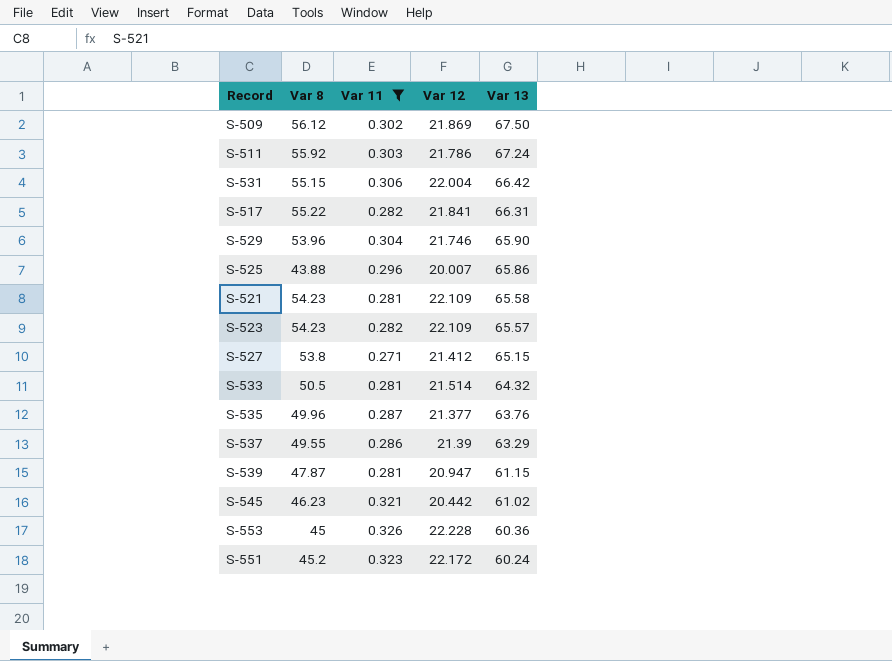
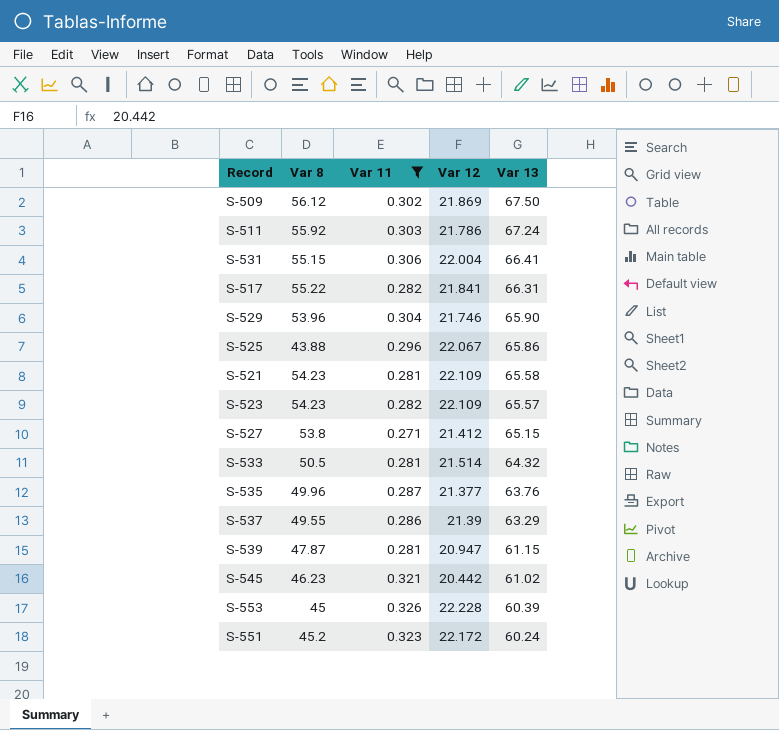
S-531 | Var 13: 66.42 -> 66.41
S-525 | Var 12: 20.007 -> 22.067
S-553 | Var 13: 60.36 -> 60.39

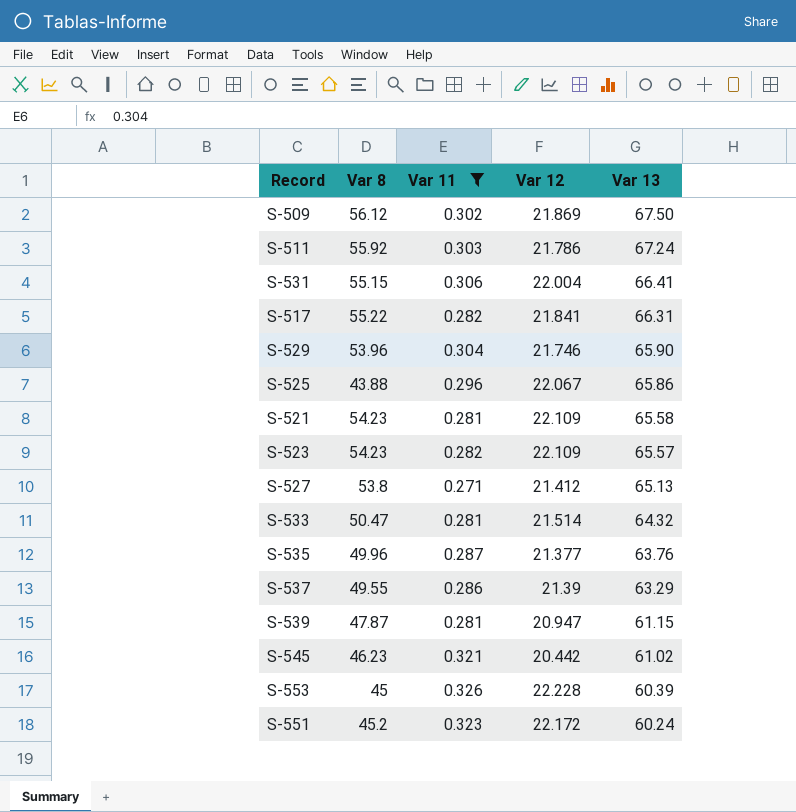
S-527 | Var 13: 65.15 -> 65.13
S-533 | Var 8: 50.5 -> 50.47

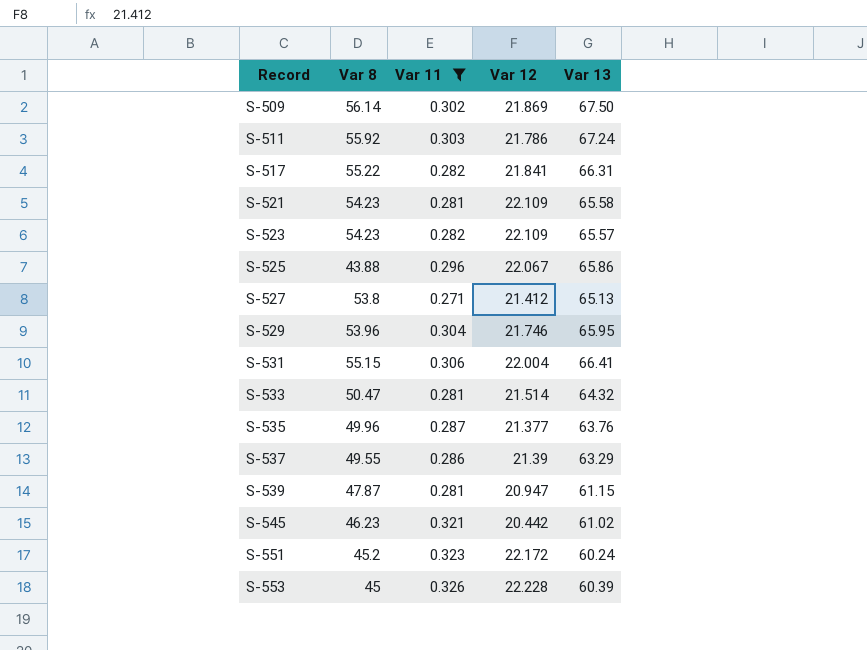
row order: Var 13 descending -> Record ascending
S-509 | Var 8: 56.12 -> 56.14
S-529 | Var 13: 65.90 -> 65.95

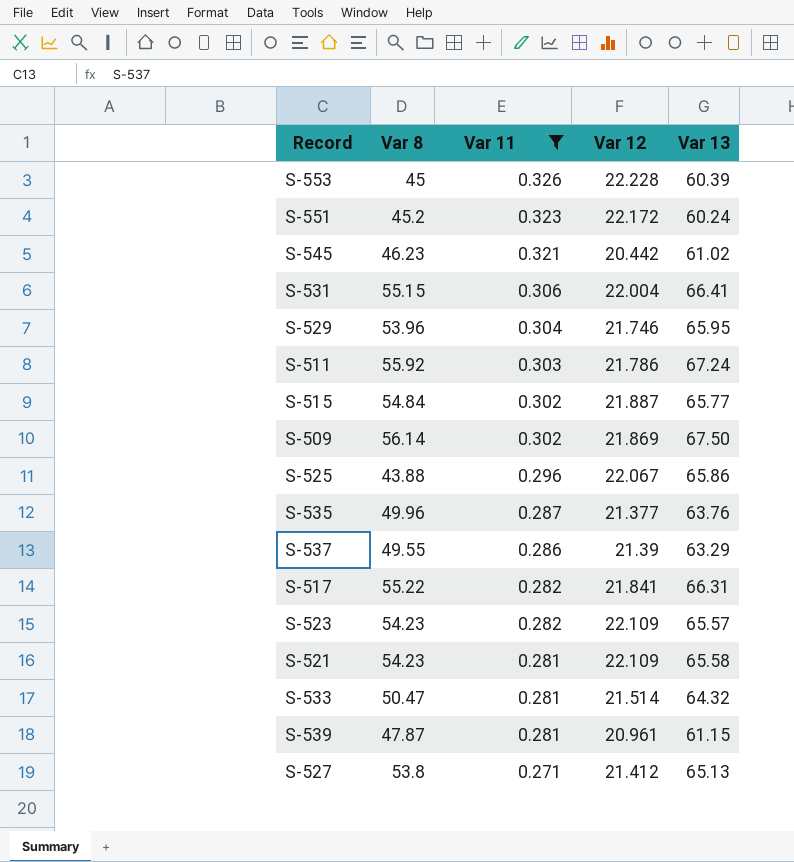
row order: Record ascending -> Var 11 descending
row S-515: none -> 54.84 | 0.302 | 21.887 | 65.77
S-539 | Var 12: 20.947 -> 20.961

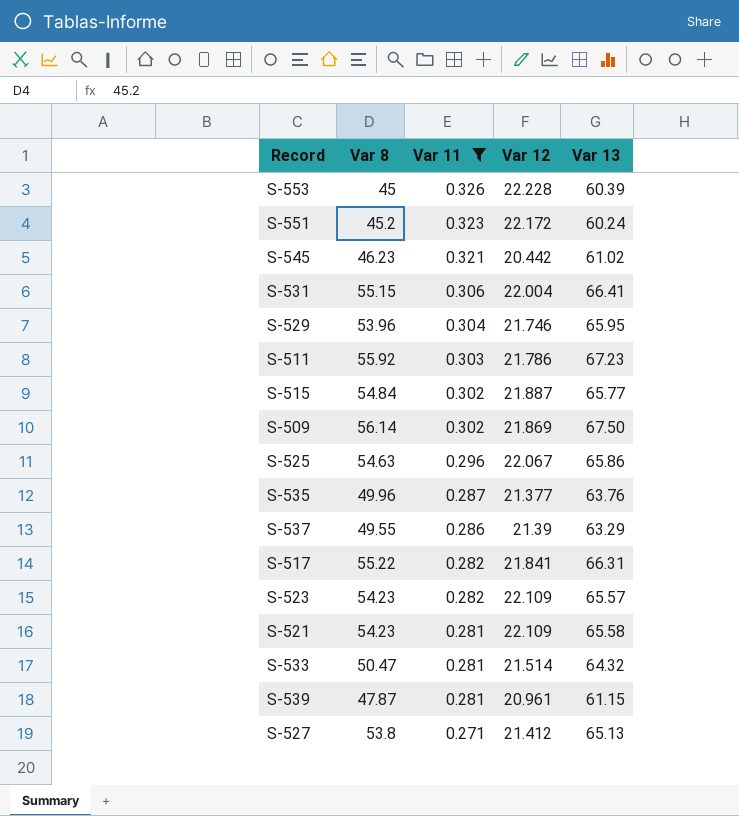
S-511 | Var 13: 67.24 -> 67.23
S-525 | Var 8: 43.88 -> 54.63

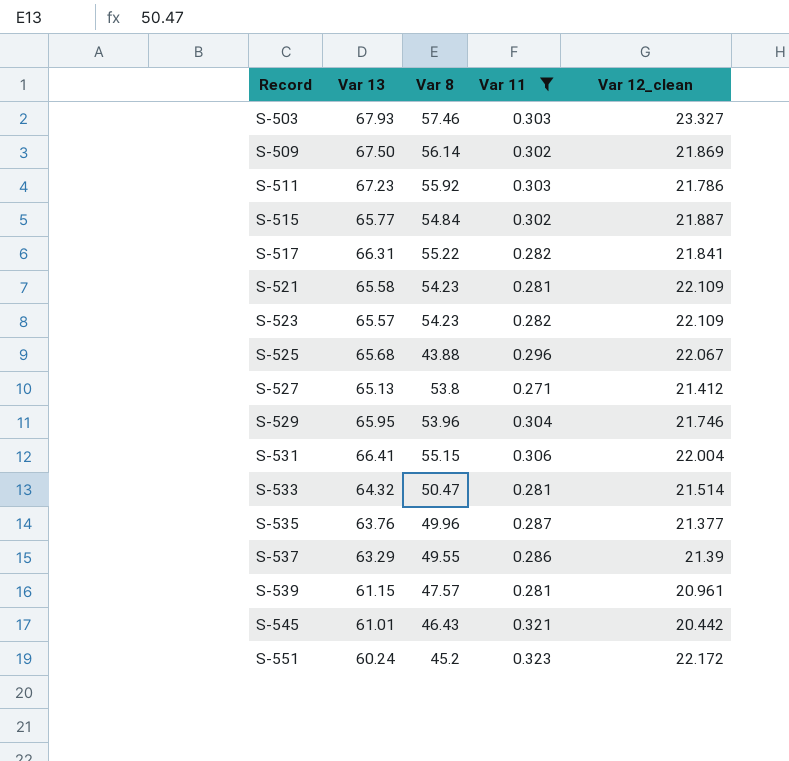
row order: Var 11 descending -> Record ascending
column Var 13 | position: 5 -> 2
column name: Var 12 -> Var 12_clean
row S-553: 45 | 0.326 | 22.228 | 60.39 -> none
row S-503: none -> 67.93 | 57.46 | 0.303 | 23.327
S-525 | Var 13: 65.86 -> 65.68
S-525 | Var 8: 54.63 -> 43.88
S-539 | Var 8: 47.87 -> 47.57
S-545 | Var 13: 61.02 -> 61.01
S-545 | Var 8: 46.23 -> 46.43

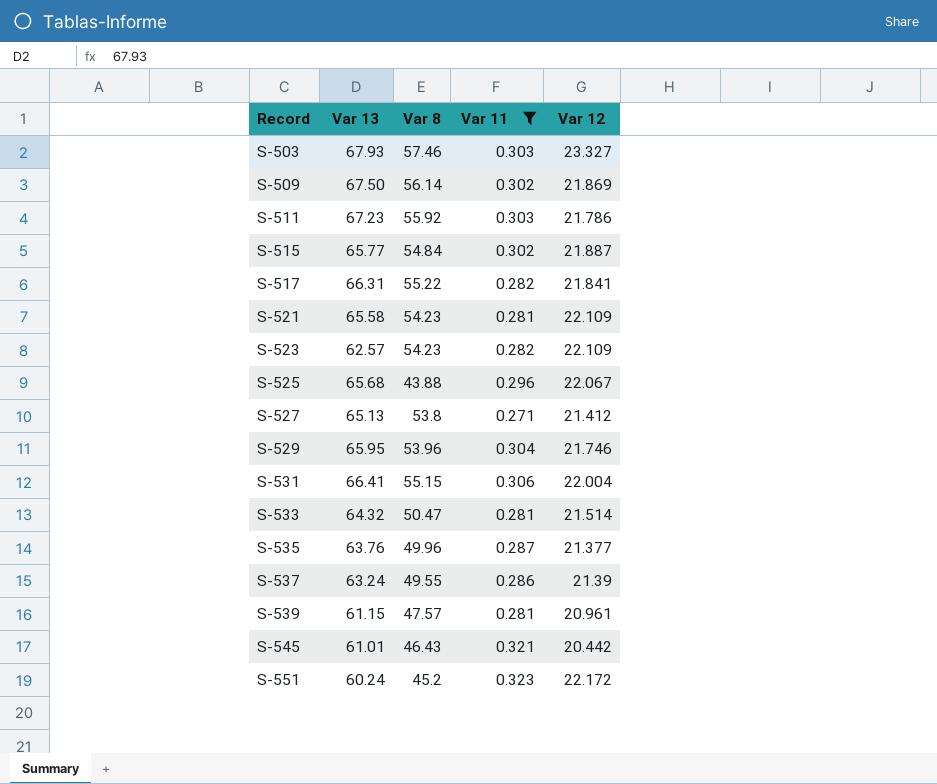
column name: Var 12_clean -> Var 12
S-523 | Var 13: 65.57 -> 62.57
S-537 | Var 13: 63.29 -> 63.24

